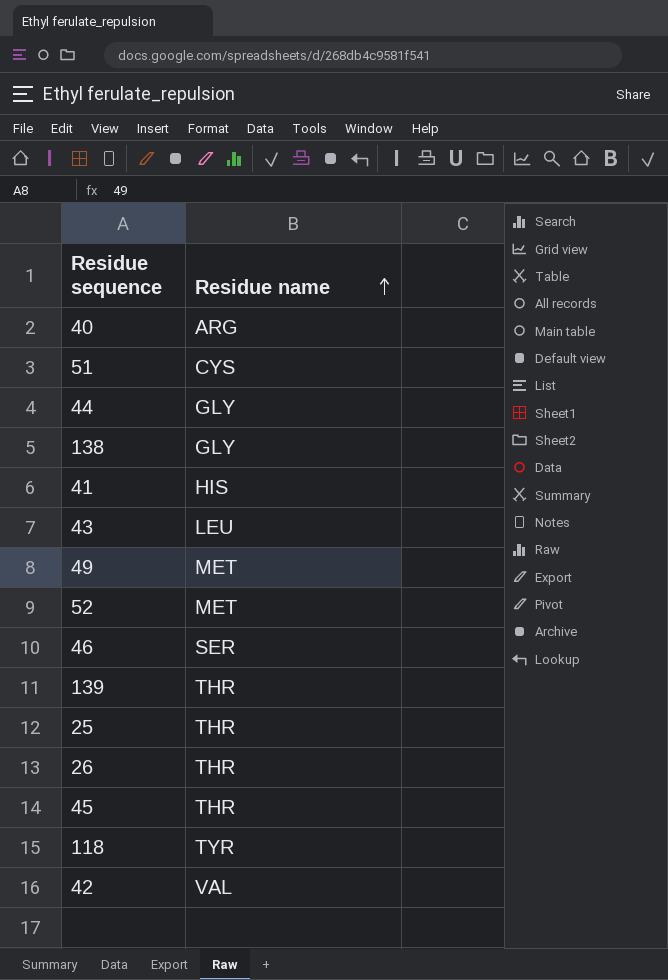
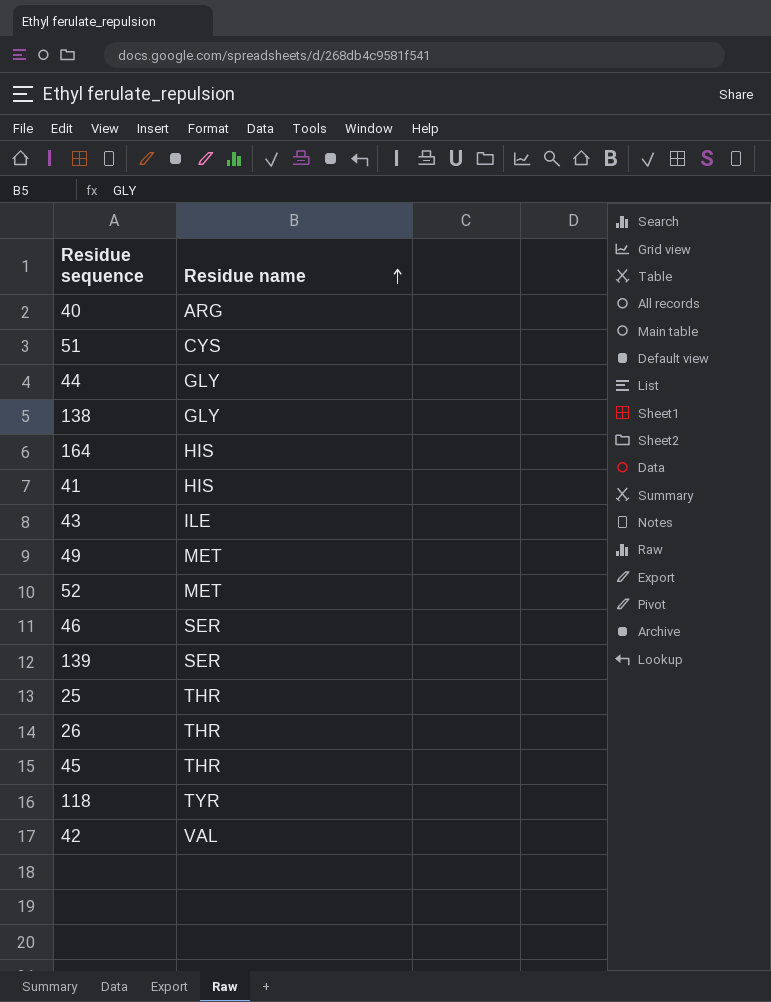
row 164: none -> HIS
43 | Residue name: LEU -> ILE
139 | Residue name: THR -> SER

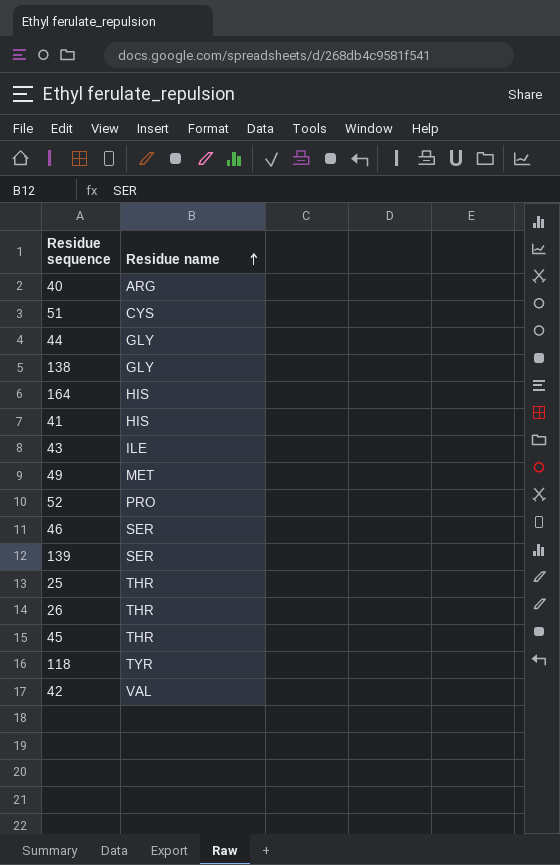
52 | Residue name: MET -> PRO

